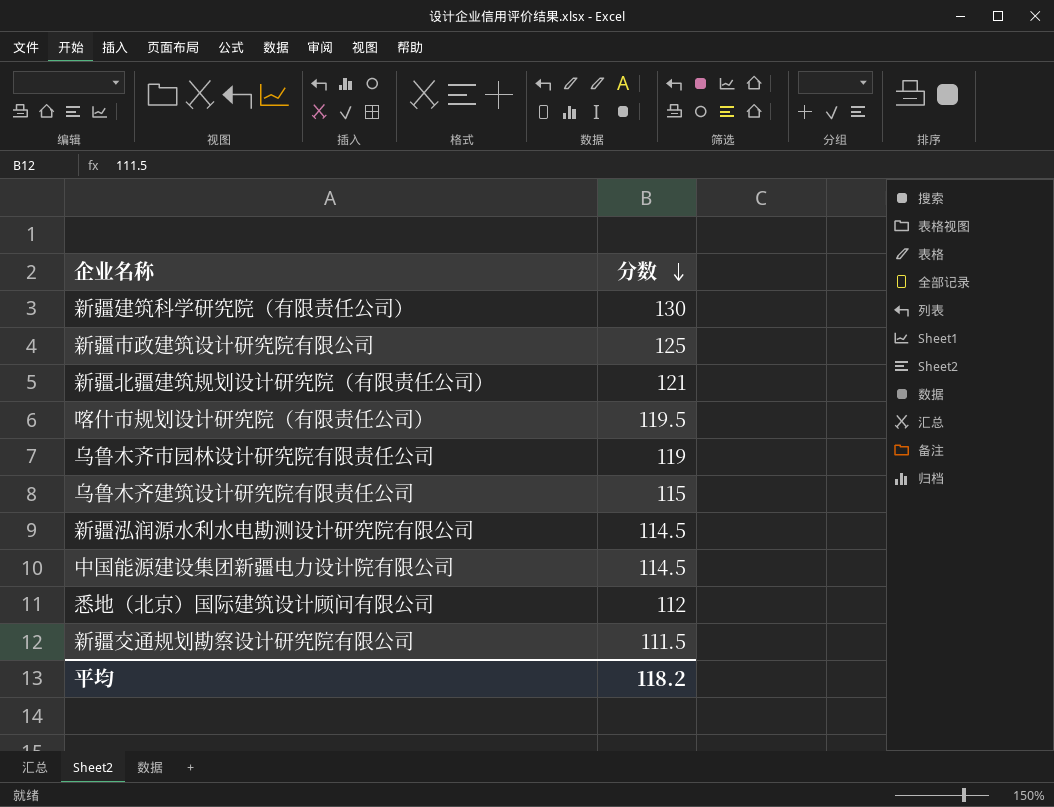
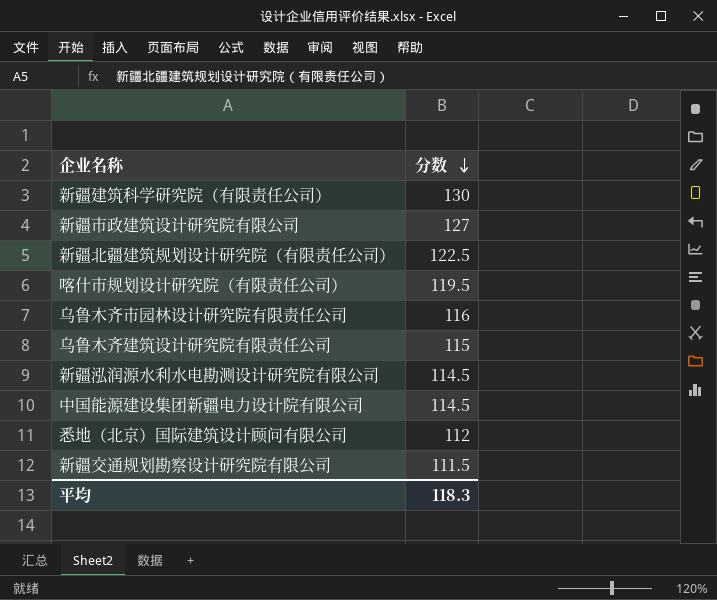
新疆市政建筑设计研究院有限公司 | 分数: 125 -> 127
新疆北疆建筑规划设计研究院（有限责任公司） | 分数: 121 -> 122.5
乌鲁木齐市园林设计研究院有限责任公司 | 分数: 119 -> 116
平均 | 分数: 118.2 -> 118.3

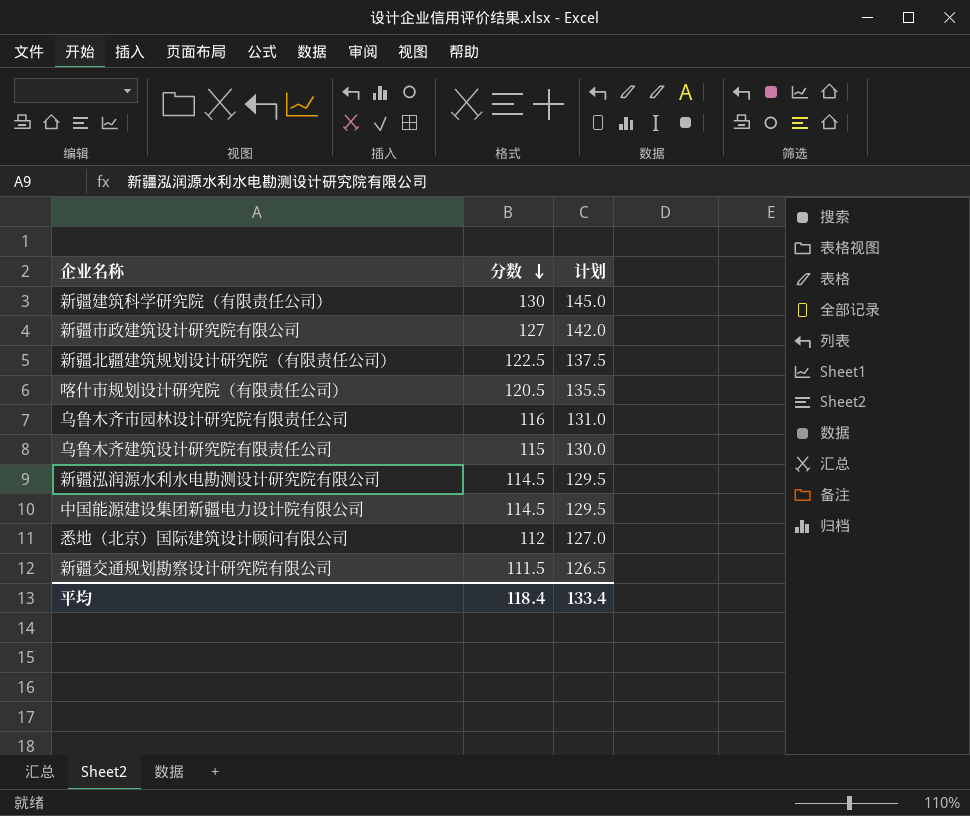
column 计划 | formula: none -> [分数] + 15
喀什市规划设计研究院（有限责任公司） | 分数: 119.5 -> 120.5
平均 | 分数: 118.3 -> 118.4

